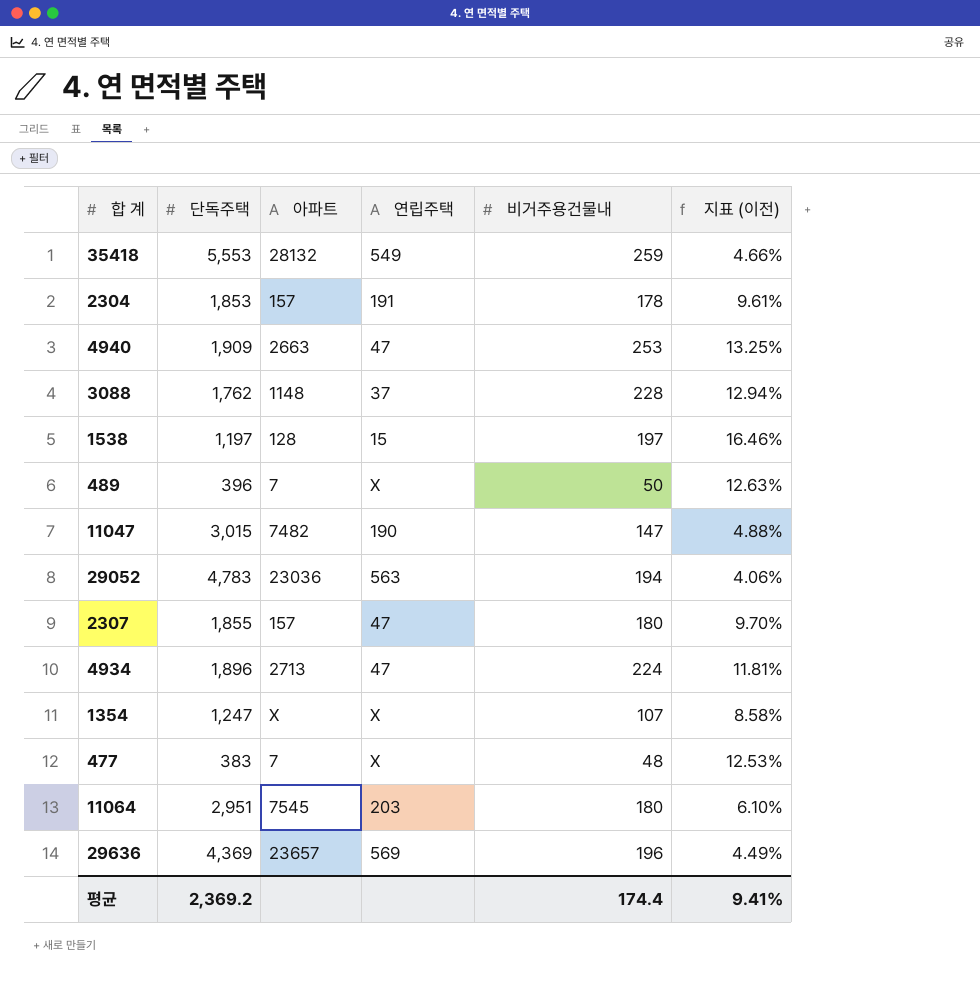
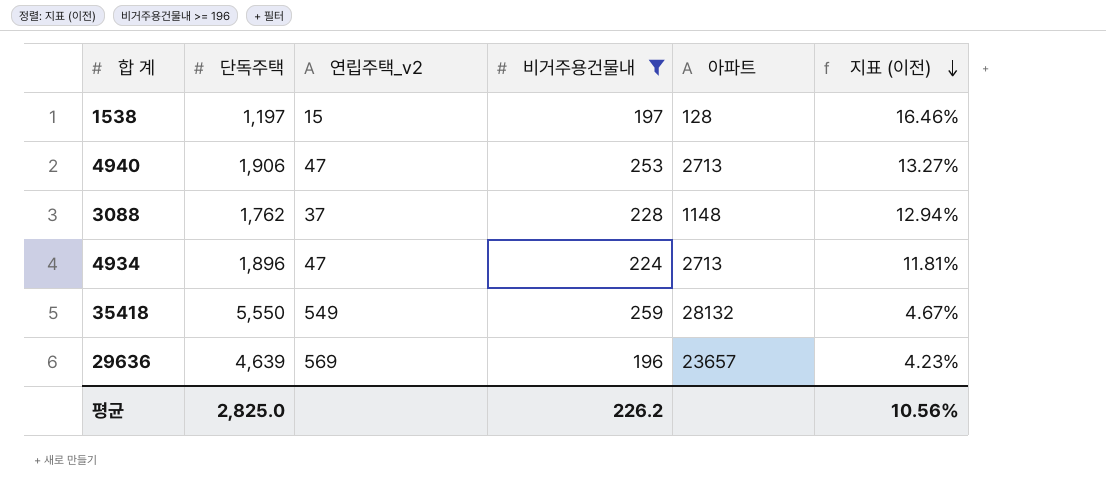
filter: none -> 비거주용건물내 >= 196
row order: none -> 지표 (이전) descending
column name: 연립주택 -> 연립주택_v2
column 아파트 | position: 3 -> 5
4940 | 단독주택: 1,909 -> 1,906
4940 | 아파트: 2663 -> 2713
4940 | 지표 (이전): 13.25% -> 13.27%
35418 | 단독주택: 5,553 -> 5,550
35418 | 지표 (이전): 4.66% -> 4.67%
29636 | 단독주택: 4,369 -> 4,639
29636 | 지표 (이전): 4.49% -> 4.23%
평균 | 단독주택: 2,369.2 -> 2,825.0
평균 | 비거주용건물내: 174.4 -> 226.2
평균 | 지표 (이전): 9.41% -> 10.56%

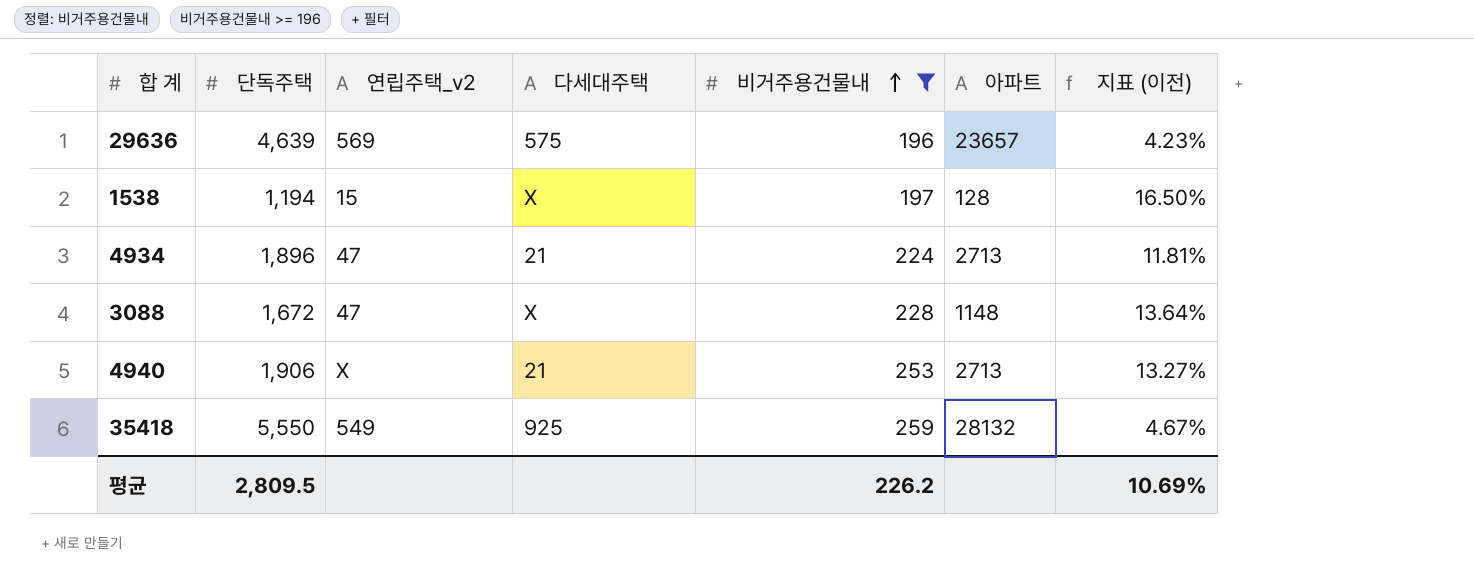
row order: 지표 (이전) descending -> 비거주용건물내 ascending
column 다세대주택 | position: none -> 4
1538 | 단독주택: 1,197 -> 1,194
1538 | 지표 (이전): 16.46% -> 16.50%
3088 | 단독주택: 1,762 -> 1,672
3088 | 연립주택_v2: 37 -> 47
3088 | 지표 (이전): 12.94% -> 13.64%
4940 | 연립주택_v2: 47 -> X
평균 | 단독주택: 2,825.0 -> 2,809.5
평균 | 지표 (이전): 10.56% -> 10.69%

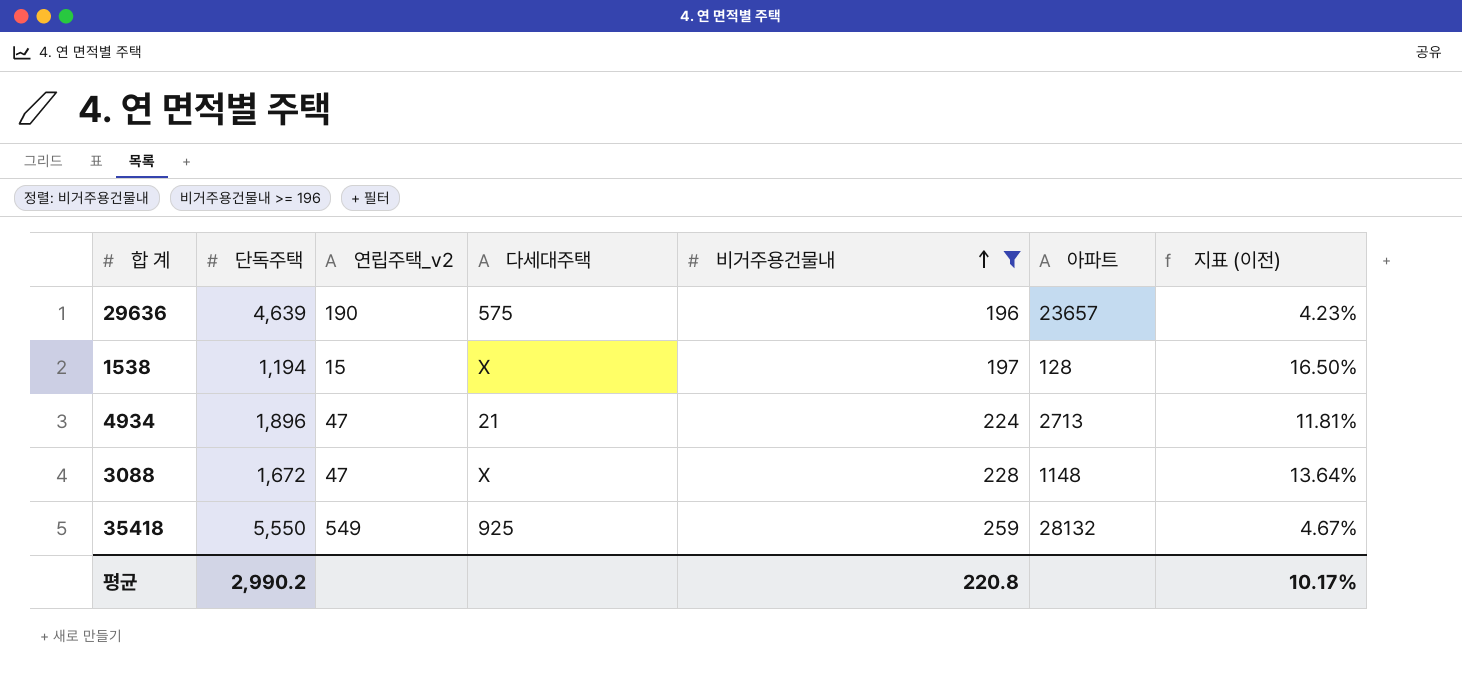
row 4940: 1,906 | X | 21 | 253 | 2713 | 13.27% -> none
29636 | 연립주택_v2: 569 -> 190
평균 | 단독주택: 2,809.5 -> 2,990.2
평균 | 비거주용건물내: 226.2 -> 220.8
평균 | 지표 (이전): 10.69% -> 10.17%

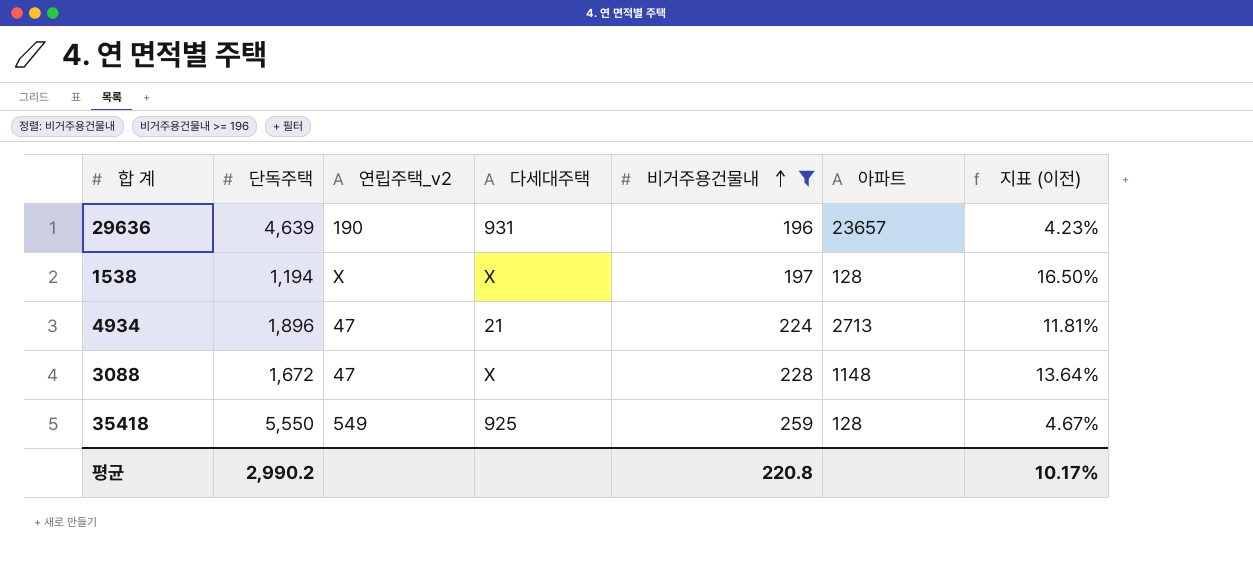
29636 | 다세대주택: 575 -> 931
1538 | 연립주택_v2: 15 -> X
35418 | 아파트: 28132 -> 128

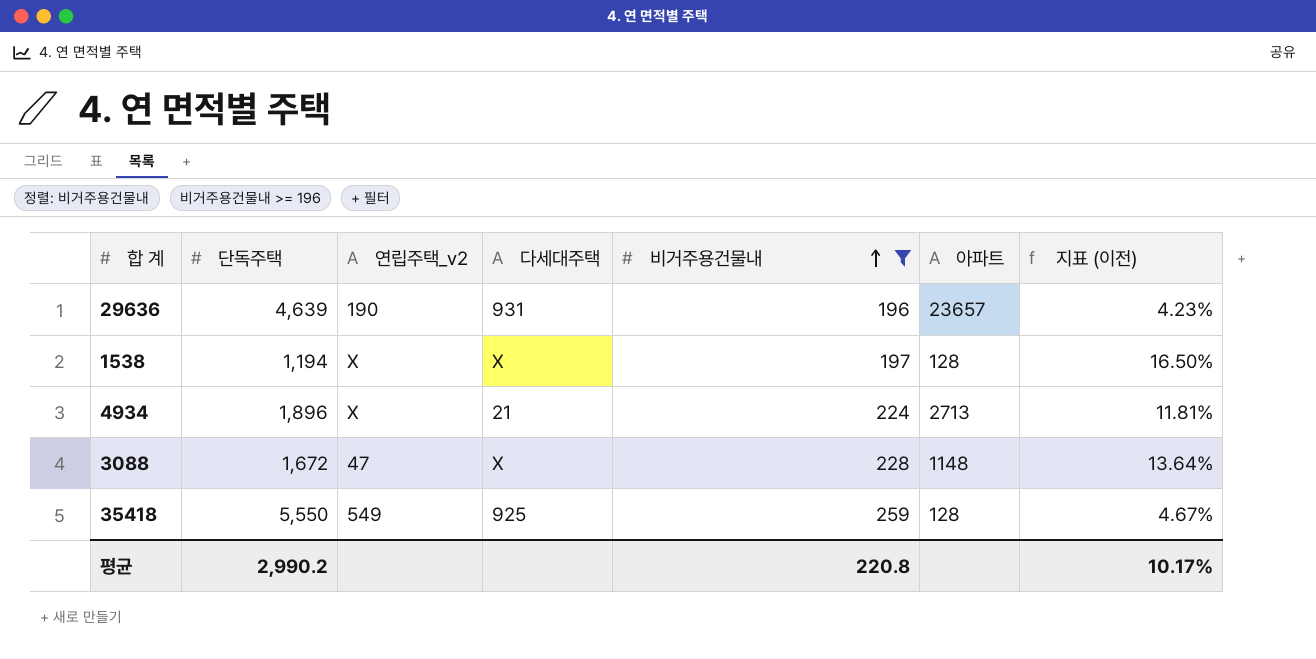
4934 | 연립주택_v2: 47 -> X

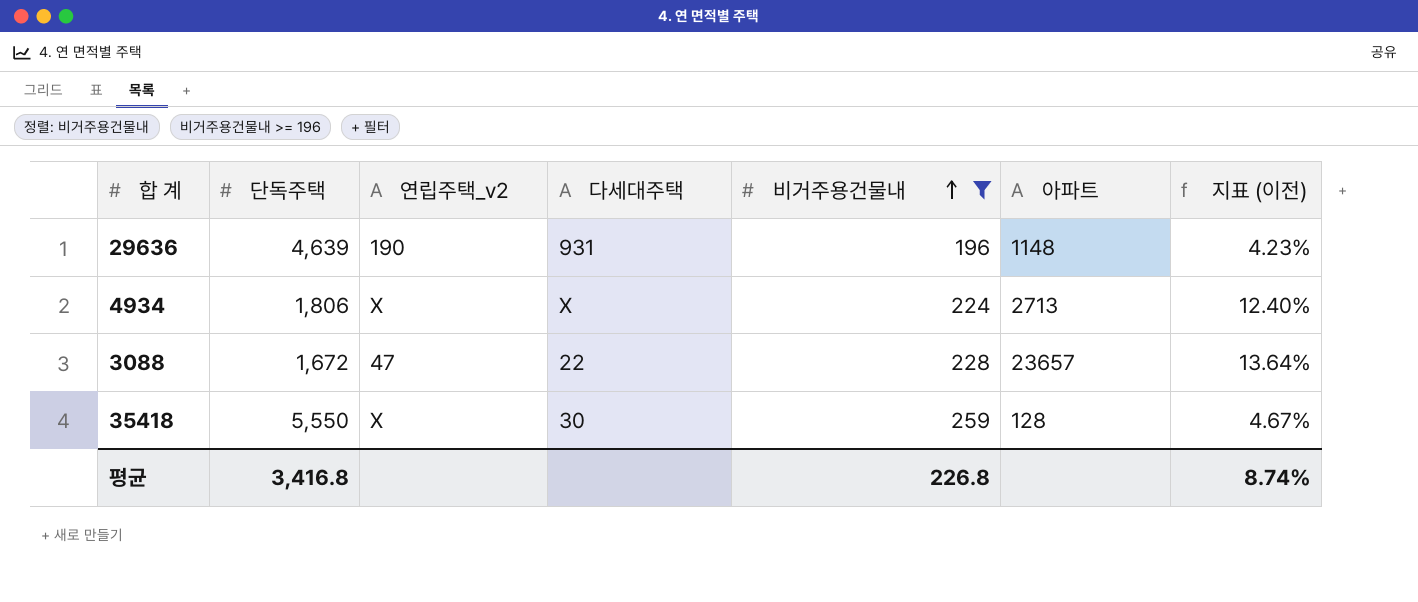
row 1538: 1,194 | X | X | 197 | 128 | 16.50% -> none
29636 | 아파트: 23657 -> 1148
4934 | 단독주택: 1,896 -> 1,806
4934 | 다세대주택: 21 -> X
4934 | 지표 (이전): 11.81% -> 12.40%
3088 | 다세대주택: X -> 22
3088 | 아파트: 1148 -> 23657
35418 | 연립주택_v2: 549 -> X
35418 | 다세대주택: 925 -> 30
평균 | 단독주택: 2,990.2 -> 3,416.8
평균 | 비거주용건물내: 220.8 -> 226.8
평균 | 지표 (이전): 10.17% -> 8.74%

